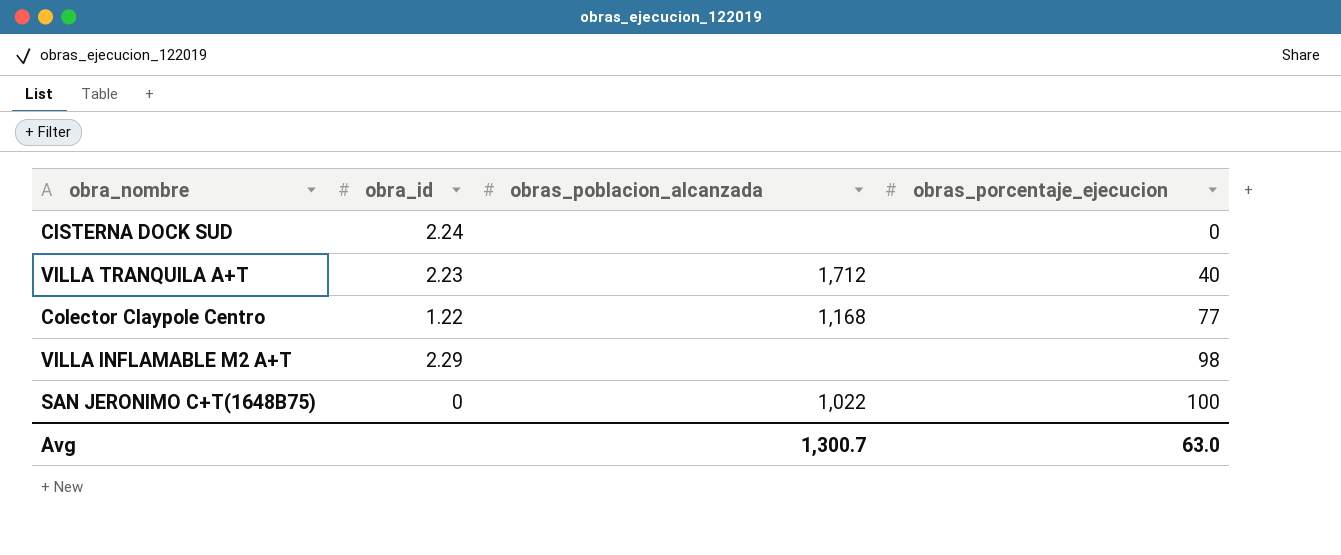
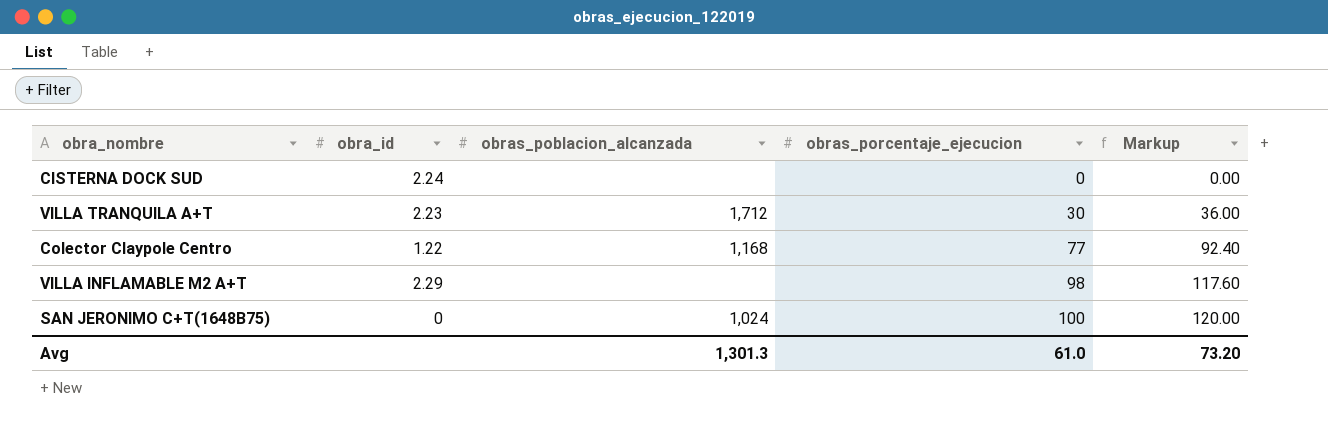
column Markup | formula: none -> [obras_porcentaje_ejecucion] * 1.2
VILLA TRANQUILA A+T | obras_porcentaje_ejecucion: 40 -> 30
SAN JERONIMO C+T(1648B75) | obras_poblacion_alcanzada: 1,022 -> 1,024
Avg | obras_poblacion_alcanzada: 1,300.7 -> 1,301.3
Avg | obras_porcentaje_ejecucion: 63.0 -> 61.0

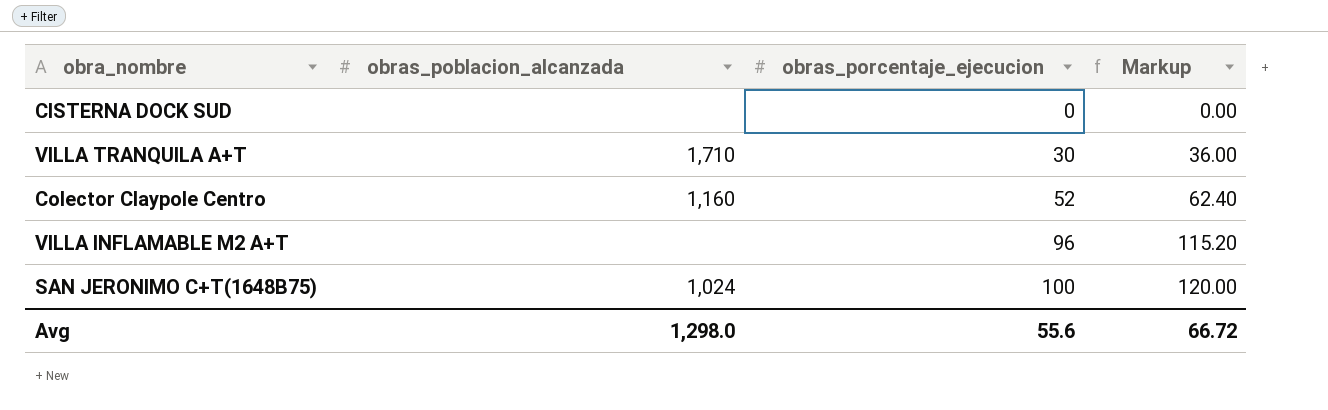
column obra_id | position: 2 -> none
VILLA TRANQUILA A+T | obras_poblacion_alcanzada: 1,712 -> 1,710
Colector Claypole Centro | obras_poblacion_alcanzada: 1,168 -> 1,160
Colector Claypole Centro | obras_porcentaje_ejecucion: 77 -> 52
Colector Claypole Centro | Markup: 92.40 -> 62.40
VILLA INFLAMABLE M2 A+T | obras_porcentaje_ejecucion: 98 -> 96
VILLA INFLAMABLE M2 A+T | Markup: 117.60 -> 115.20
Avg | obras_poblacion_alcanzada: 1,301.3 -> 1,298.0
Avg | obras_porcentaje_ejecucion: 61.0 -> 55.6
Avg | Markup: 73.20 -> 66.72

